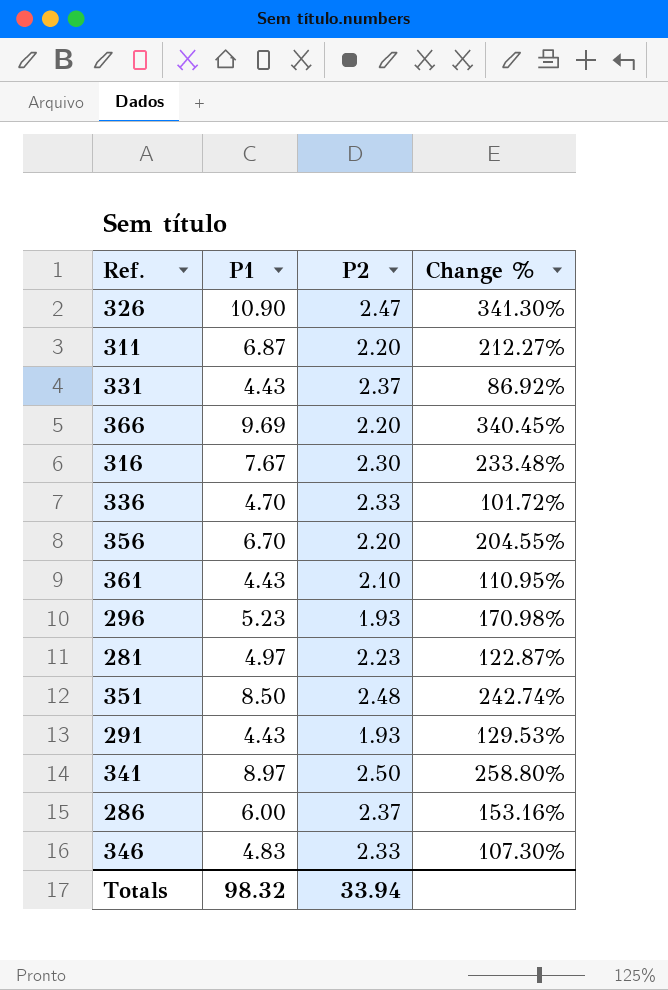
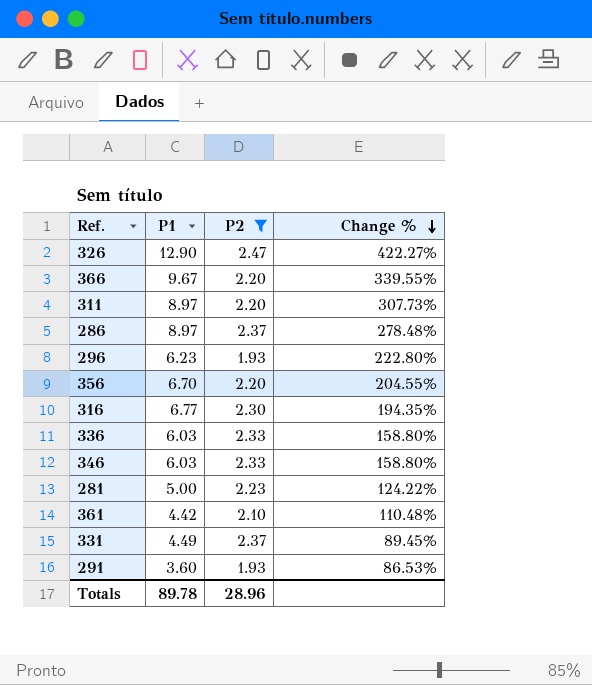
filter: none -> P2 <= 2.47
row order: none -> Change % descending
326 | P1: 10.90 -> 12.90
326 | Change %: 341.30% -> 422.27%
366 | P1: 9.69 -> 9.67
366 | Change %: 340.45% -> 339.55%
311 | P1: 6.87 -> 8.97
311 | Change %: 212.27% -> 307.73%
286 | P1: 6.00 -> 8.97
286 | Change %: 153.16% -> 278.48%
296 | P1: 5.23 -> 6.23
296 | Change %: 170.98% -> 222.80%
316 | P1: 7.67 -> 6.77
316 | Change %: 233.48% -> 194.35%
336 | P1: 4.70 -> 6.03
336 | Change %: 101.72% -> 158.80%
346 | P1: 4.83 -> 6.03
346 | Change %: 107.30% -> 158.80%
281 | P1: 4.97 -> 5.00
281 | Change %: 122.87% -> 124.22%
361 | P1: 4.43 -> 4.42
361 | Change %: 110.95% -> 110.48%
331 | P1: 4.43 -> 4.49
331 | Change %: 86.92% -> 89.45%
291 | P1: 4.43 -> 3.60
291 | Change %: 129.53% -> 86.53%
Totals | P1: 98.32 -> 89.78
Totals | P2: 33.94 -> 28.96

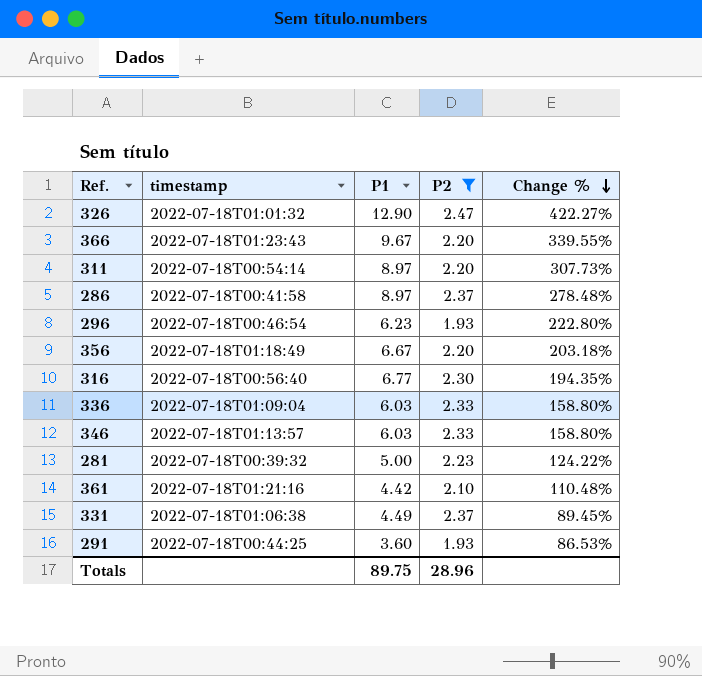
column timestamp | position: none -> 2
356 | P1: 6.70 -> 6.67
356 | Change %: 204.55% -> 203.18%
Totals | P1: 89.78 -> 89.75

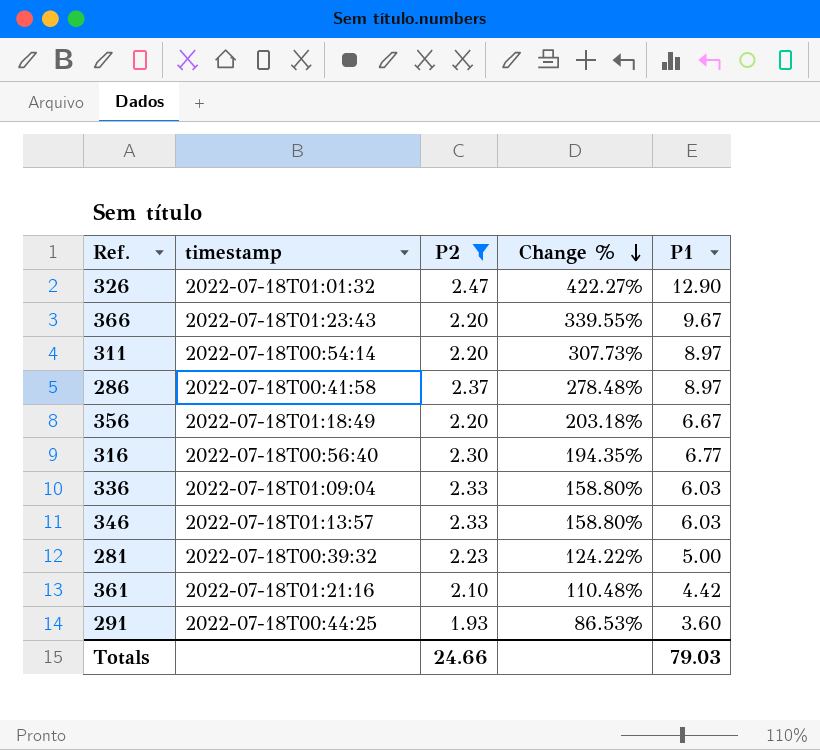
column P1 | position: 3 -> 5
row 296: 2022-07-18T00:46:54 | 6.23 | 1.93 | 222.80% -> none
row 331: 2022-07-18T01:06:38 | 4.49 | 2.37 | 89.45% -> none
Totals | P2: 28.96 -> 24.66
Totals | P1: 89.75 -> 79.03

